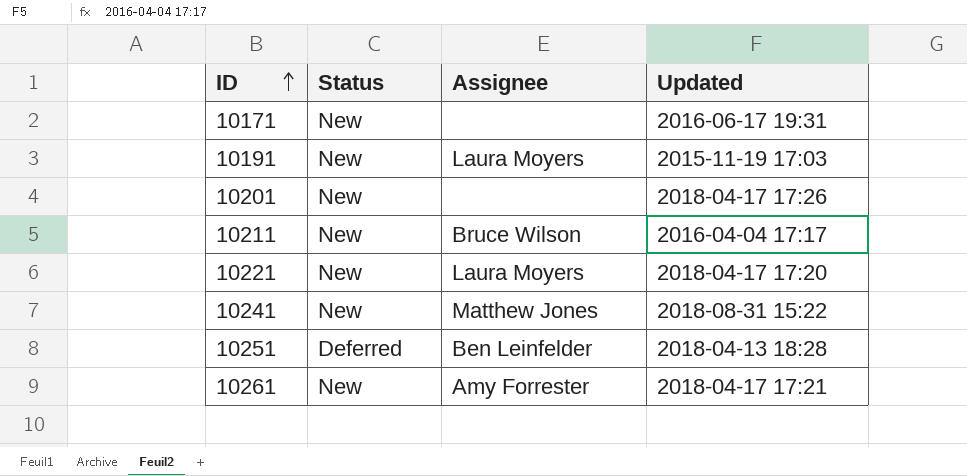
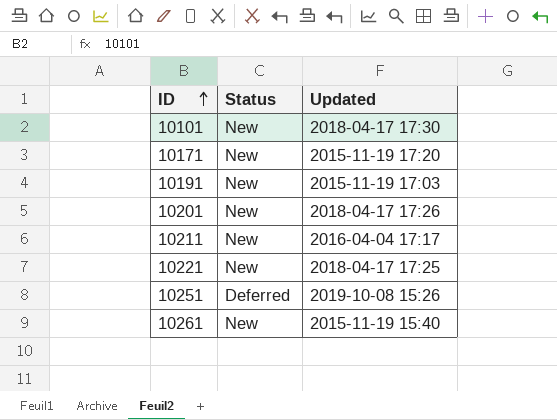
column Assignee | position: 3 -> none
row 10241: New | Matthew Jones | 2018-08-31 15:22 -> none
row 10101: none -> New | 2018-04-17 17:30
10171 | Updated: 2016-06-17 19:31 -> 2015-11-19 17:20
10221 | Updated: 2018-04-17 17:20 -> 2018-04-17 17:25
10251 | Updated: 2018-04-13 18:28 -> 2019-10-08 15:26
10261 | Updated: 2018-04-17 17:21 -> 2015-11-19 15:40

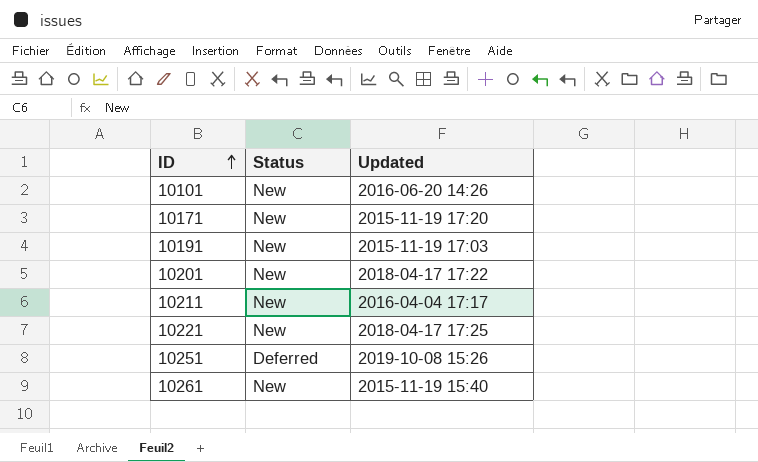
10101 | Updated: 2018-04-17 17:30 -> 2016-06-20 14:26
10201 | Updated: 2018-04-17 17:26 -> 2018-04-17 17:22

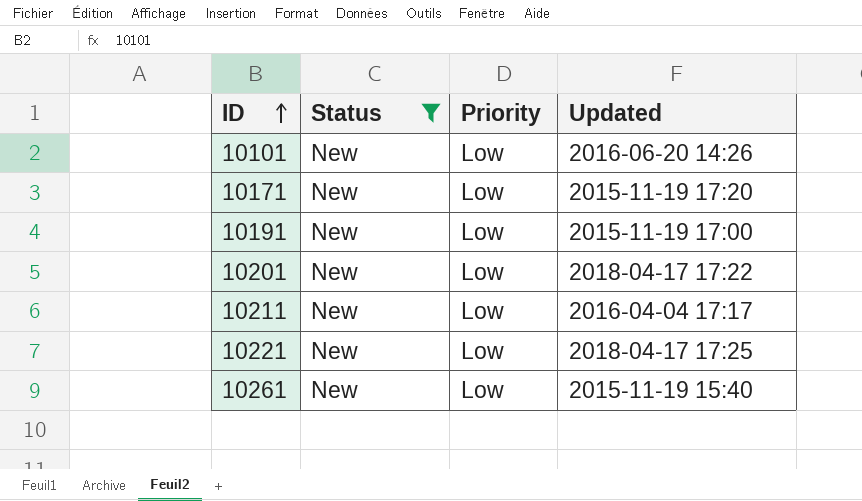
filter: none -> Status = New
column Priority | position: none -> 3
10191 | Updated: 2015-11-19 17:03 -> 2015-11-19 17:00

